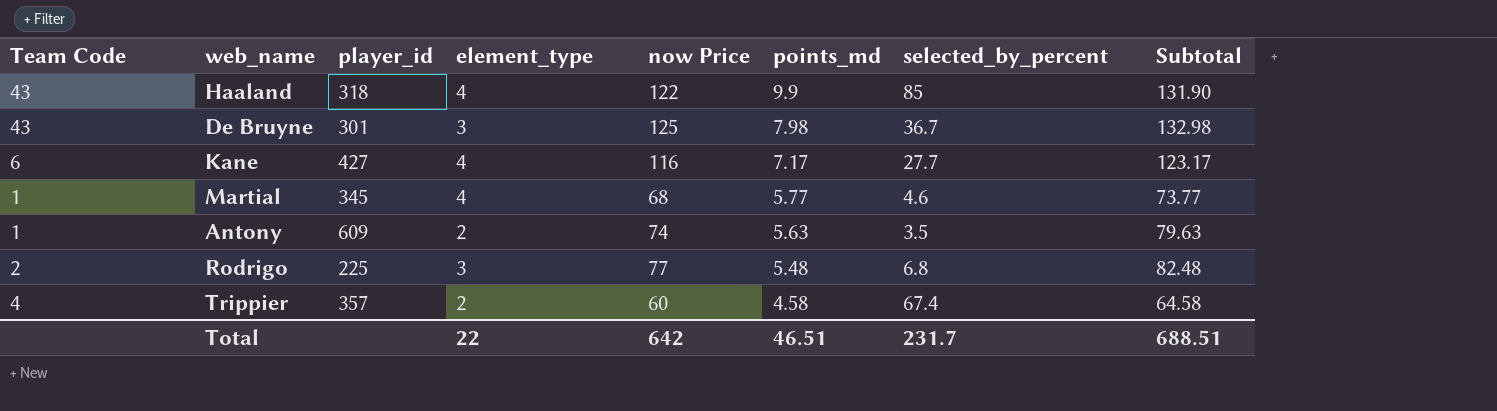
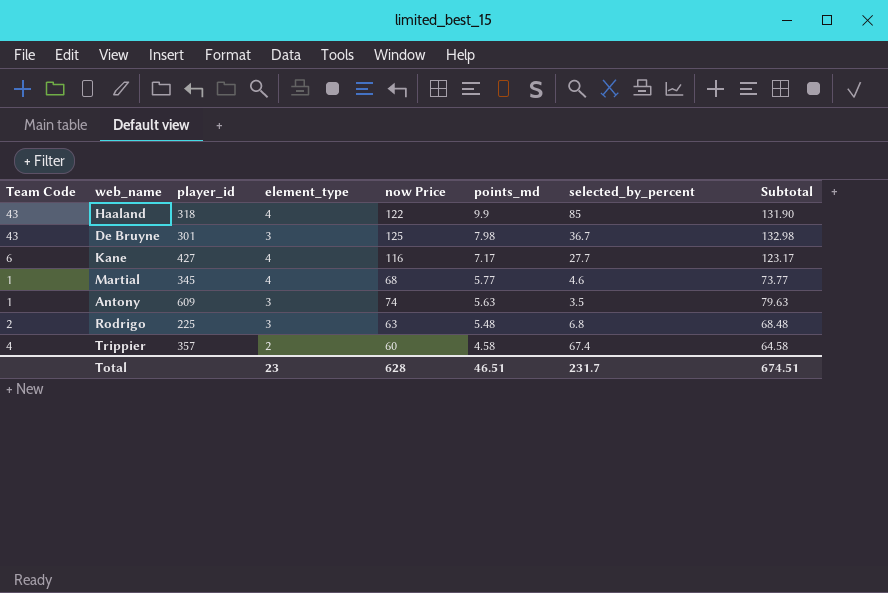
Antony | element_type: 2 -> 3
Rodrigo | now Price: 77 -> 63
Rodrigo | Subtotal: 82.48 -> 68.48
Total | element_type: 22 -> 23
Total | now Price: 642 -> 628
Total | Subtotal: 688.51 -> 674.51

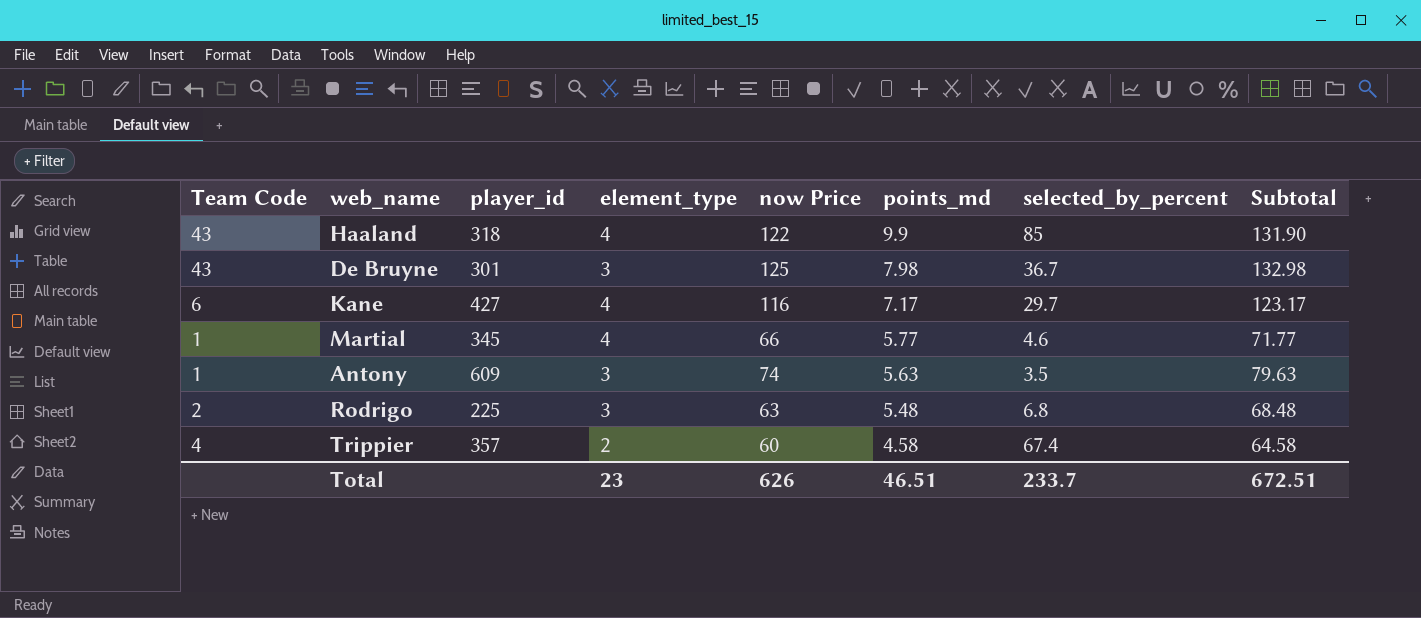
Kane | selected_by_percent: 27.7 -> 29.7
Martial | now Price: 68 -> 66
Martial | Subtotal: 73.77 -> 71.77
Total | now Price: 628 -> 626
Total | selected_by_percent: 231.7 -> 233.7
Total | Subtotal: 674.51 -> 672.51

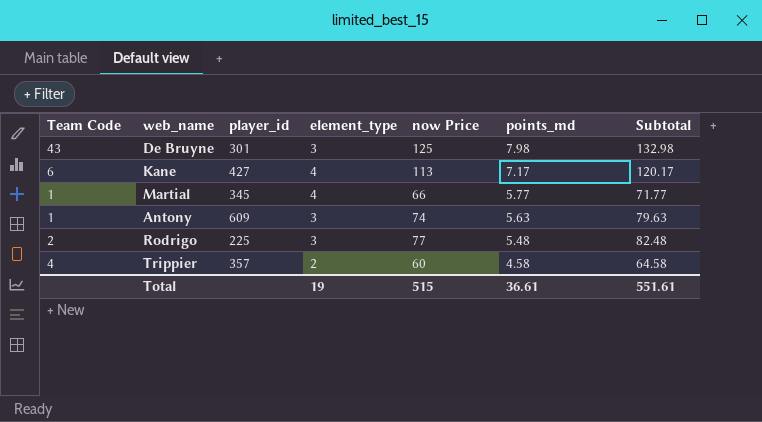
column selected_by_percent | position: 7 -> none
row Haaland: 43 | 318 | 4 | 122 | 9.9 | 85 | 131.90 -> none
Kane | now Price: 116 -> 113
Kane | Subtotal: 123.17 -> 120.17
Rodrigo | now Price: 63 -> 77
Rodrigo | Subtotal: 68.48 -> 82.48
Total | element_type: 23 -> 19
Total | now Price: 626 -> 515
Total | points_md: 46.51 -> 36.61
Total | Subtotal: 672.51 -> 551.61

